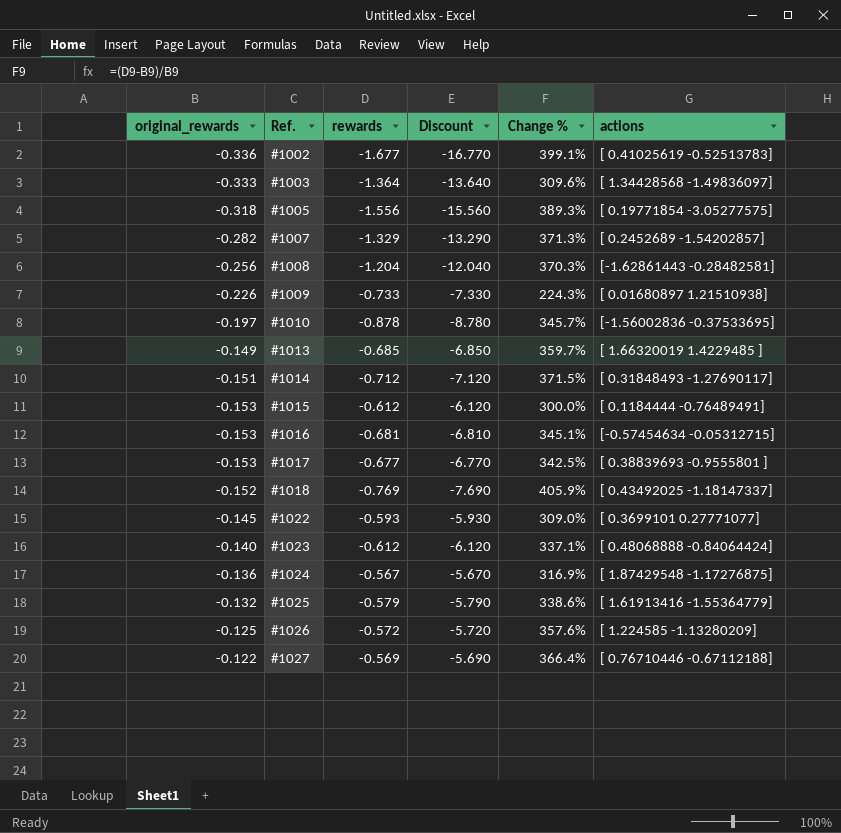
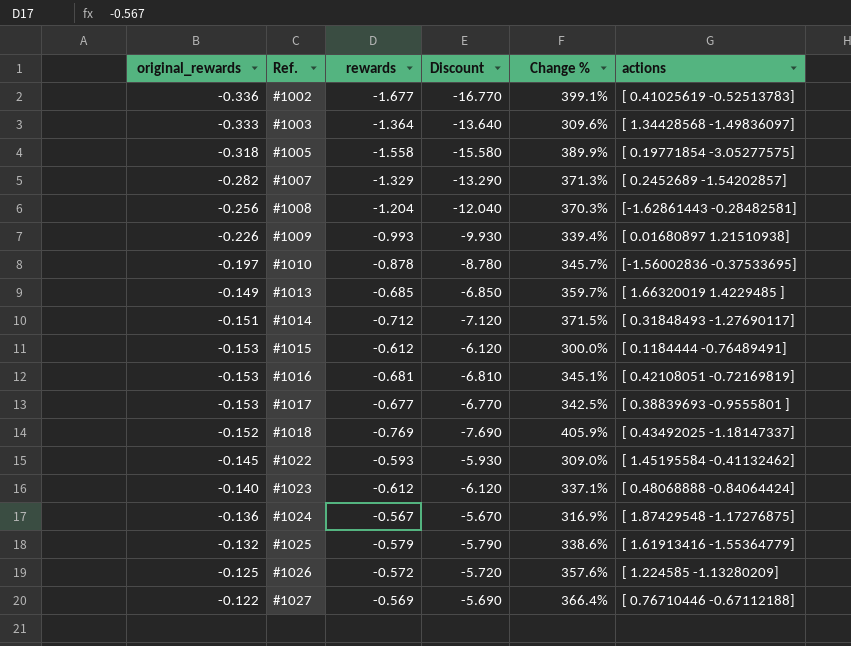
#1005 | rewards: -1.556 -> -1.558
#1005 | Discount: -15.560 -> -15.580
#1005 | Change %: 389.3% -> 389.9%
#1009 | rewards: -0.733 -> -0.993
#1009 | Discount: -7.330 -> -9.930
#1009 | Change %: 224.3% -> 339.4%
#1016 | actions: [-0.57454634 -0.05312715] -> [ 0.42108051 -0.72169819]
#1022 | actions: [ 0.3699101 0.27771077] -> [ 1.45195584 -0.41132462]

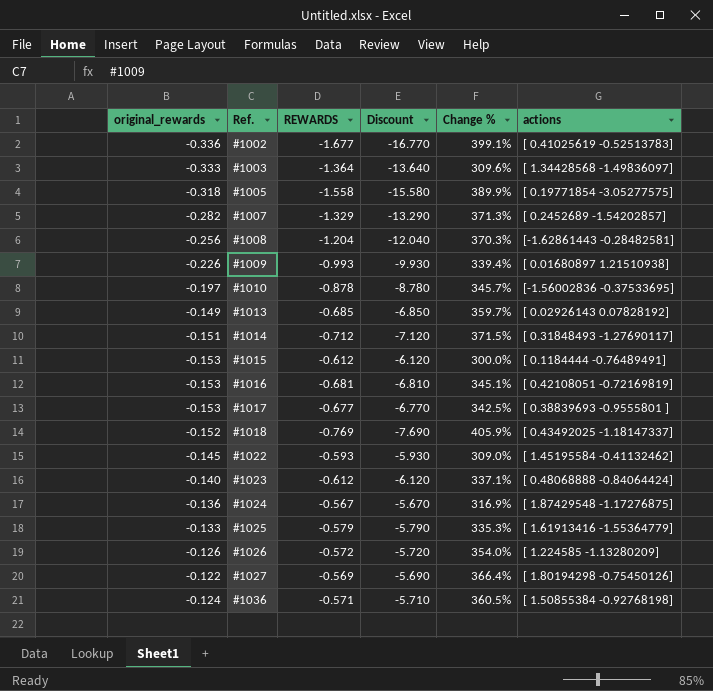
column name: rewards -> REWARDS
#1013 | actions: [ 1.66320019 1.4229485 ] -> [ 0.02926143 0.07828192]
#1025 | original_rewards: -0.132 -> -0.133
#1025 | Change %: 338.6% -> 335.3%
#1026 | original_rewards: -0.125 -> -0.126
#1026 | Change %: 357.6% -> 354.0%
#1027 | actions: [ 0.76710446 -0.67112188] -> [ 1.80194298 -0.75450126]
row #1036: none -> -0.124 | -0.571 | -5.710 | 360.5% | [ 1.50855384 -0.92768198]

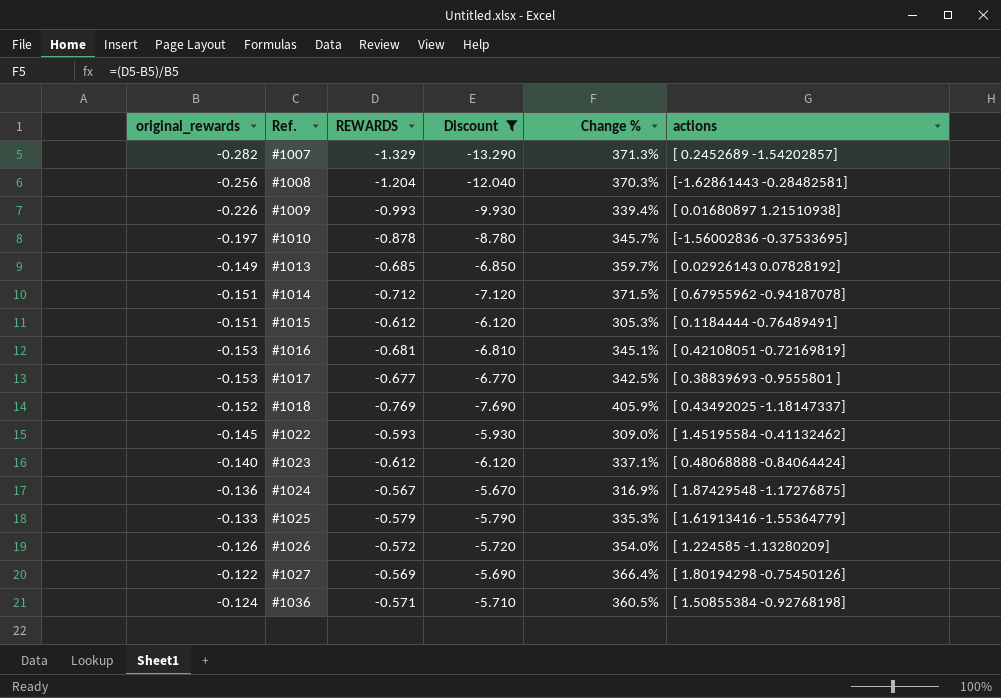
filter: none -> Discount >= -13.290
#1014 | actions: [ 0.31848493 -1.27690117] -> [ 0.67955962 -0.94187078]
#1015 | original_rewards: -0.153 -> -0.151
#1015 | Change %: 300.0% -> 305.3%

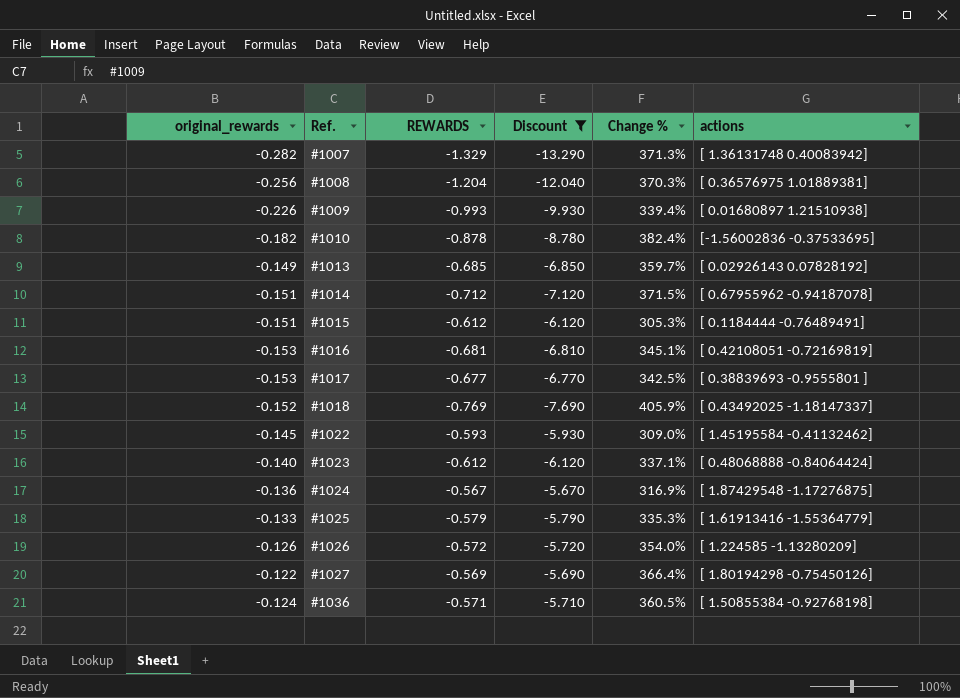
#1007 | actions: [ 0.2452689 -1.54202857] -> [ 1.36131748 0.40083942]
#1008 | actions: [-1.62861443 -0.28482581] -> [ 0.36576975 1.01889381]
#1010 | original_rewards: -0.197 -> -0.182
#1010 | Change %: 345.7% -> 382.4%

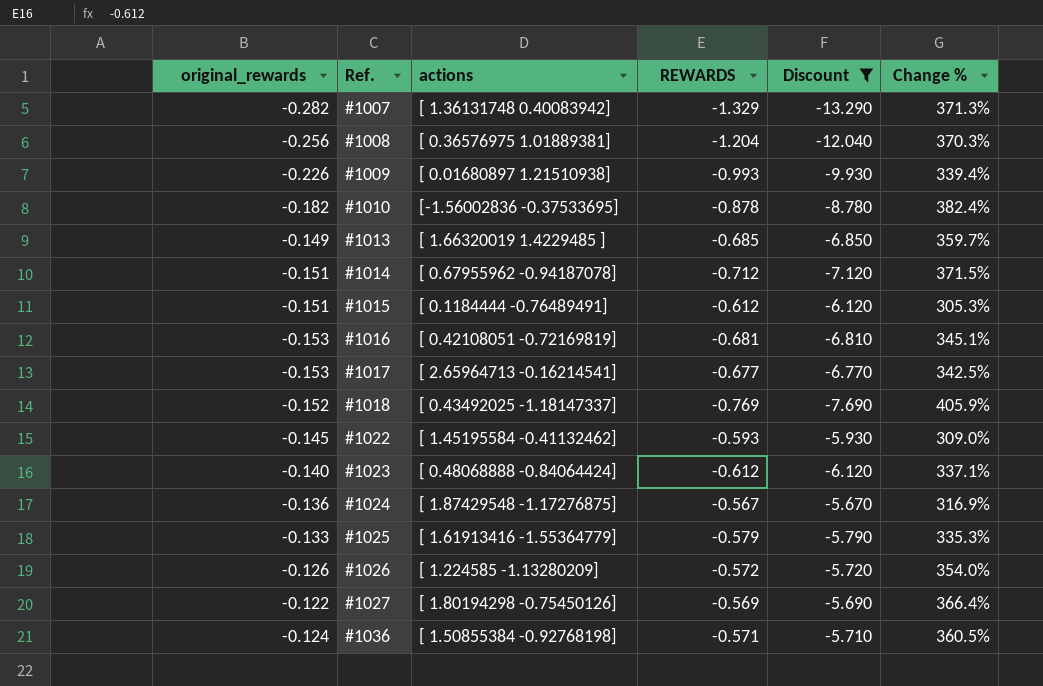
column actions | position: 6 -> 3
#1013 | actions: [ 0.02926143 0.07828192] -> [ 1.66320019 1.4229485 ]
#1017 | actions: [ 0.38839693 -0.9555801 ] -> [ 2.65964713 -0.16214541]

